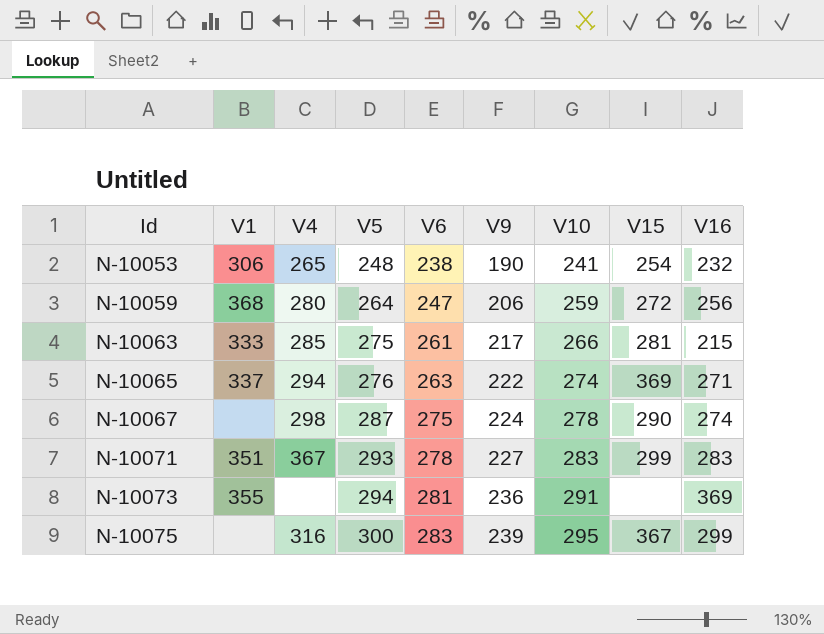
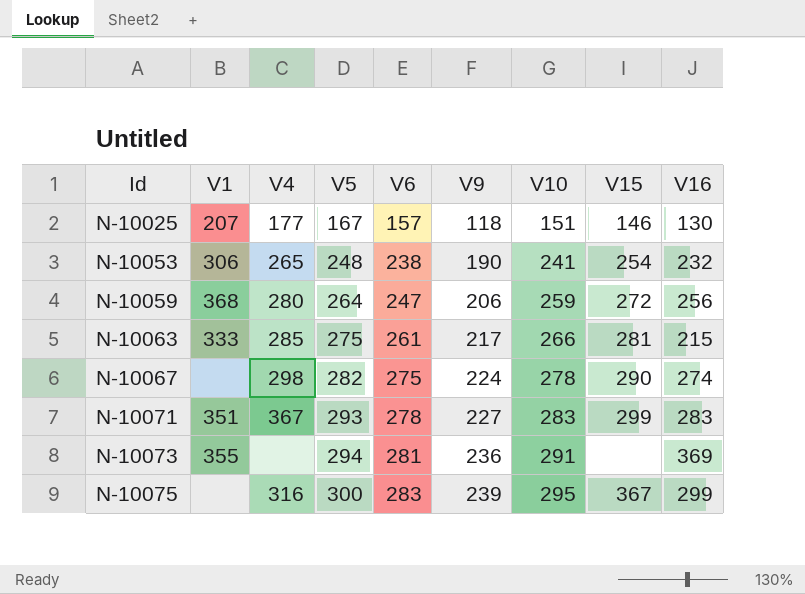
row N-10065: 337 | 294 | 276 | 263 | 222 | 274 | 369 | 271 -> none
row N-10025: none -> 207 | 177 | 167 | 157 | 118 | 151 | 146 | 130
N-10067 | V5: 287 -> 282

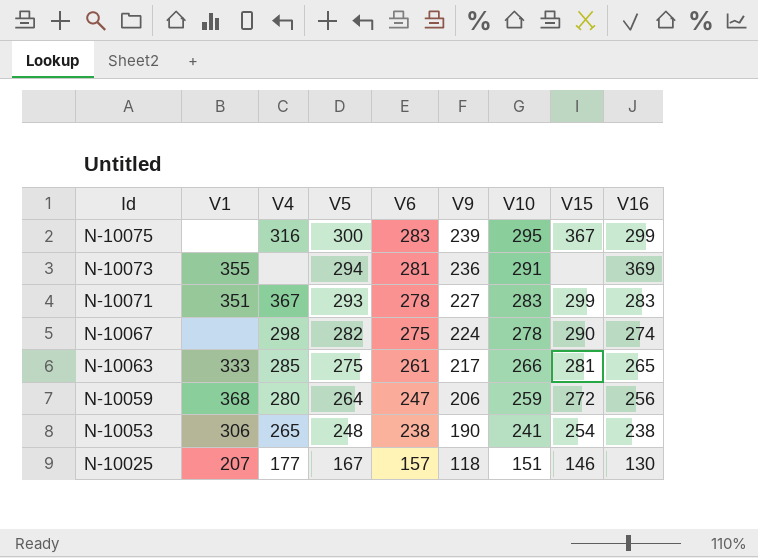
row order: Id ascending -> Id descending
N-10063 | V16: 215 -> 265
N-10053 | V16: 232 -> 238

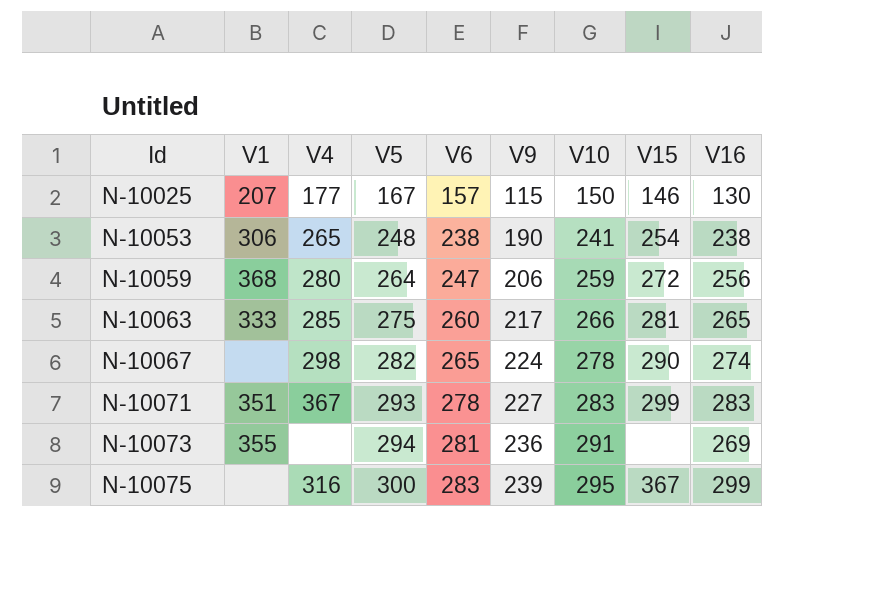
row order: Id descending -> Id ascending
N-10025 | V9: 118 -> 115
N-10025 | V10: 151 -> 150
N-10063 | V6: 261 -> 260
N-10067 | V6: 275 -> 265
N-10073 | V16: 369 -> 269

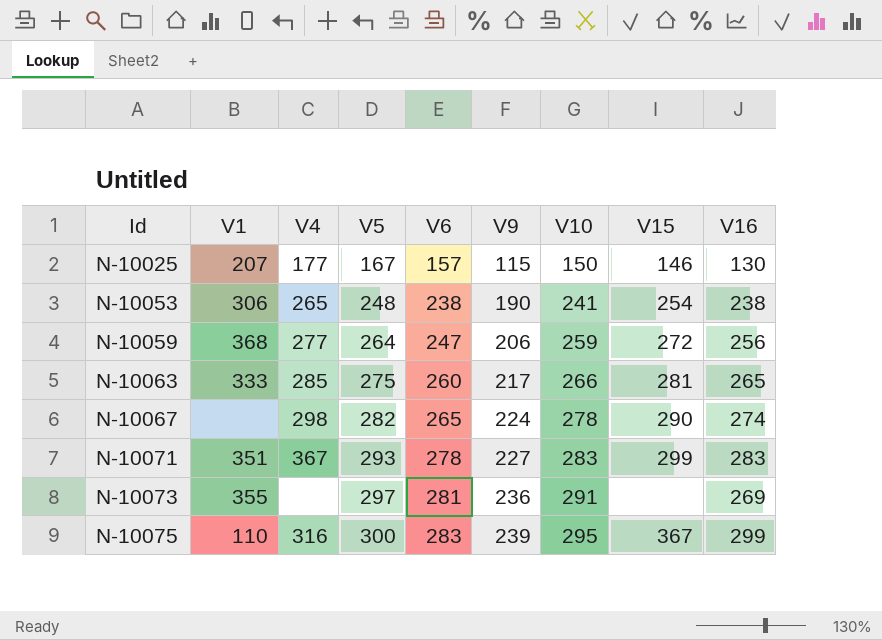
N-10059 | V4: 280 -> 277
N-10073 | V5: 294 -> 297
N-10075 | V1: none -> 110

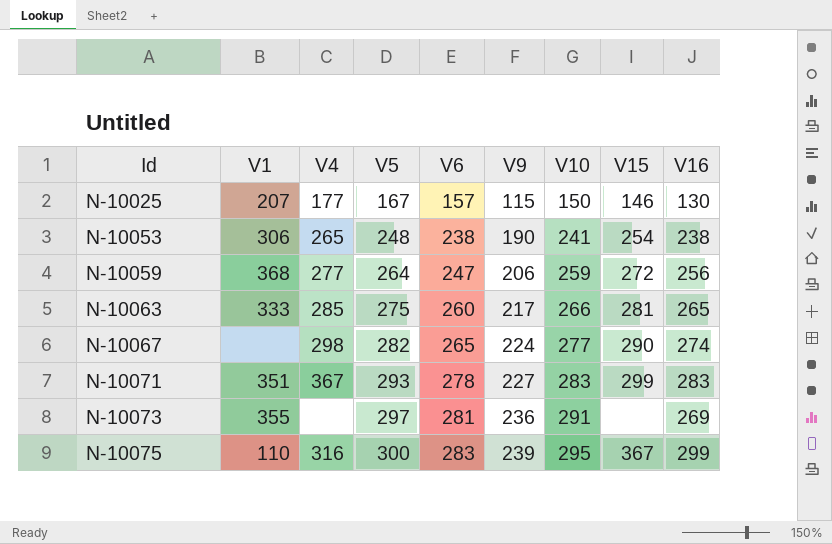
N-10067 | V10: 278 -> 277

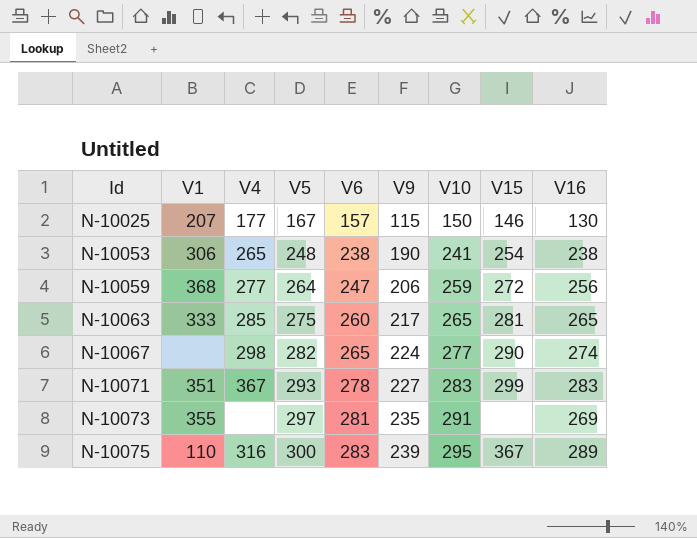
N-10063 | V10: 266 -> 265
N-10073 | V9: 236 -> 235
N-10075 | V16: 299 -> 289

